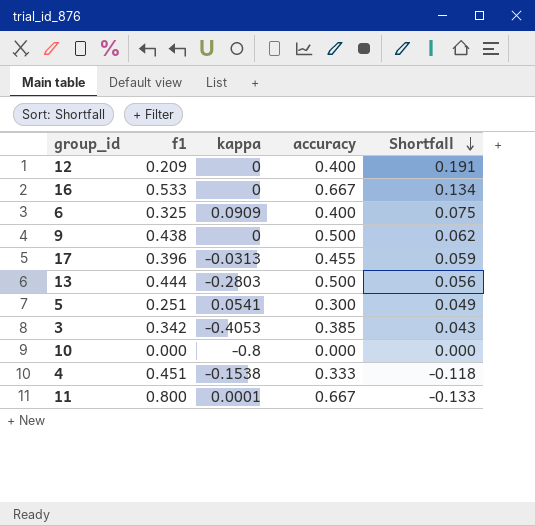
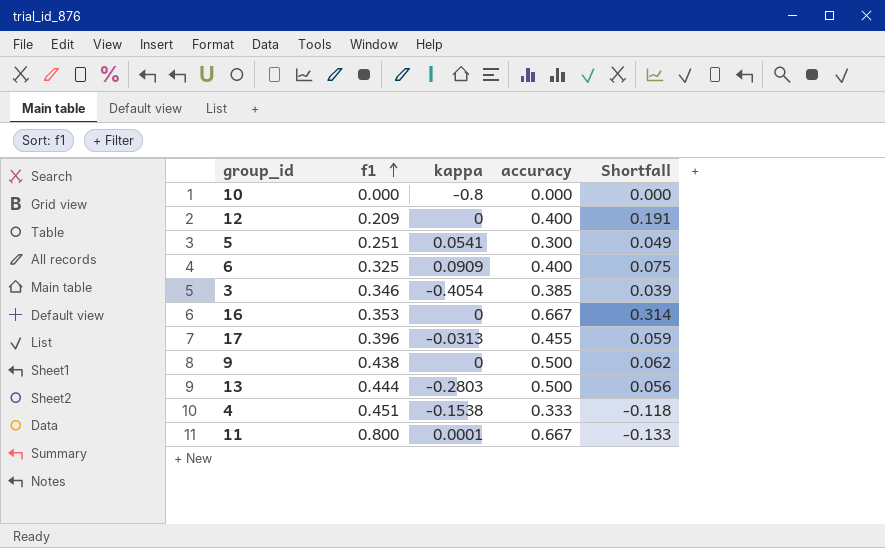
row order: Shortfall descending -> f1 ascending
3 | f1: 0.342 -> 0.346
3 | kappa: -0.4053 -> -0.4054
3 | Shortfall: 0.043 -> 0.039
16 | f1: 0.533 -> 0.353
16 | Shortfall: 0.134 -> 0.314

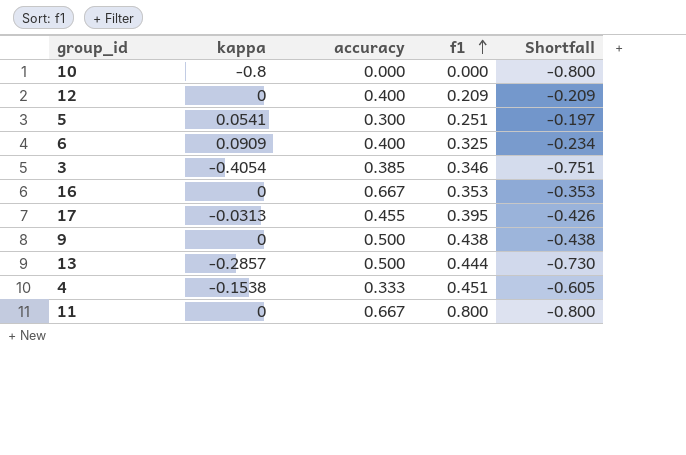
column f1 | position: 2 -> 4
column Shortfall | formula: [accuracy] - [f1] -> [kappa] - [f1]
17 | f1: 0.396 -> 0.395
13 | kappa: -0.2803 -> -0.2857
11 | kappa: 0.0001 -> 0

